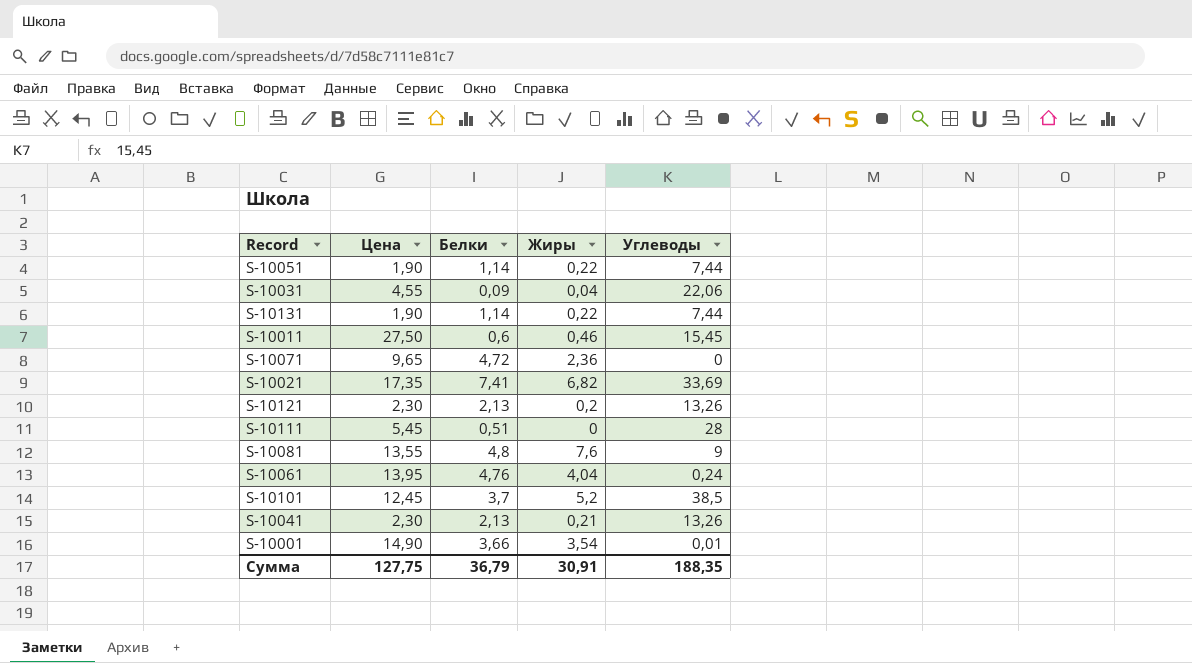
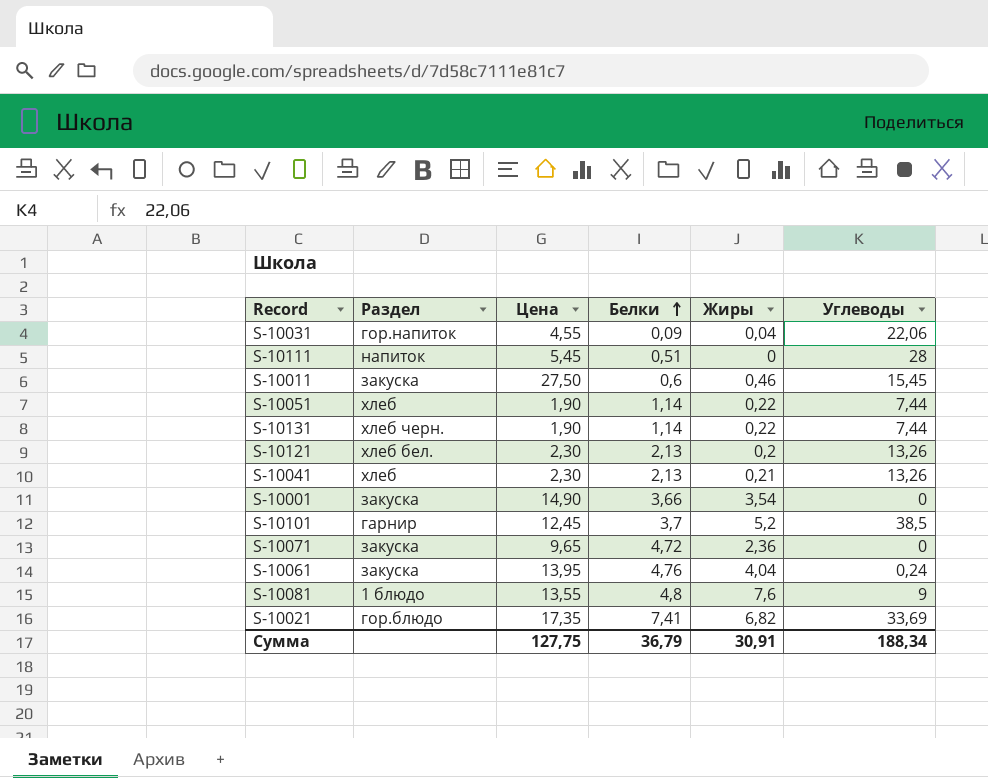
row order: none -> Белки ascending
column Раздел | position: none -> 2
S-10001 | Углеводы: 0,01 -> 0
Сумма | Углеводы: 188,35 -> 188,34

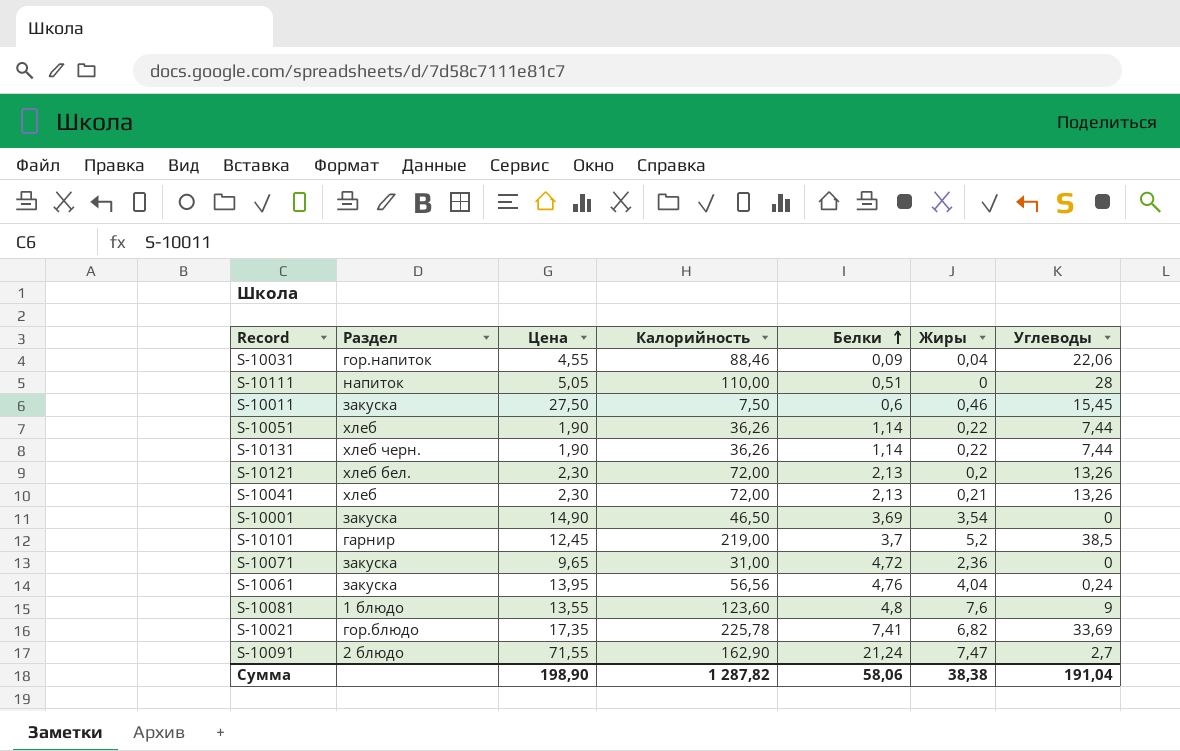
column Калорийность | position: none -> 4
S-10111 | Цена: 5,45 -> 5,05
S-10001 | Белки: 3,66 -> 3,69
row S-10091: none -> 2 блюдо | 71,55 | 162,90 | 21,24 | 7,47 | 2,7
Сумма | Цена: 127,75 -> 198,90
Сумма | Белки: 36,79 -> 58,06
Сумма | Жиры: 30,91 -> 38,38
Сумма | Углеводы: 188,34 -> 191,04

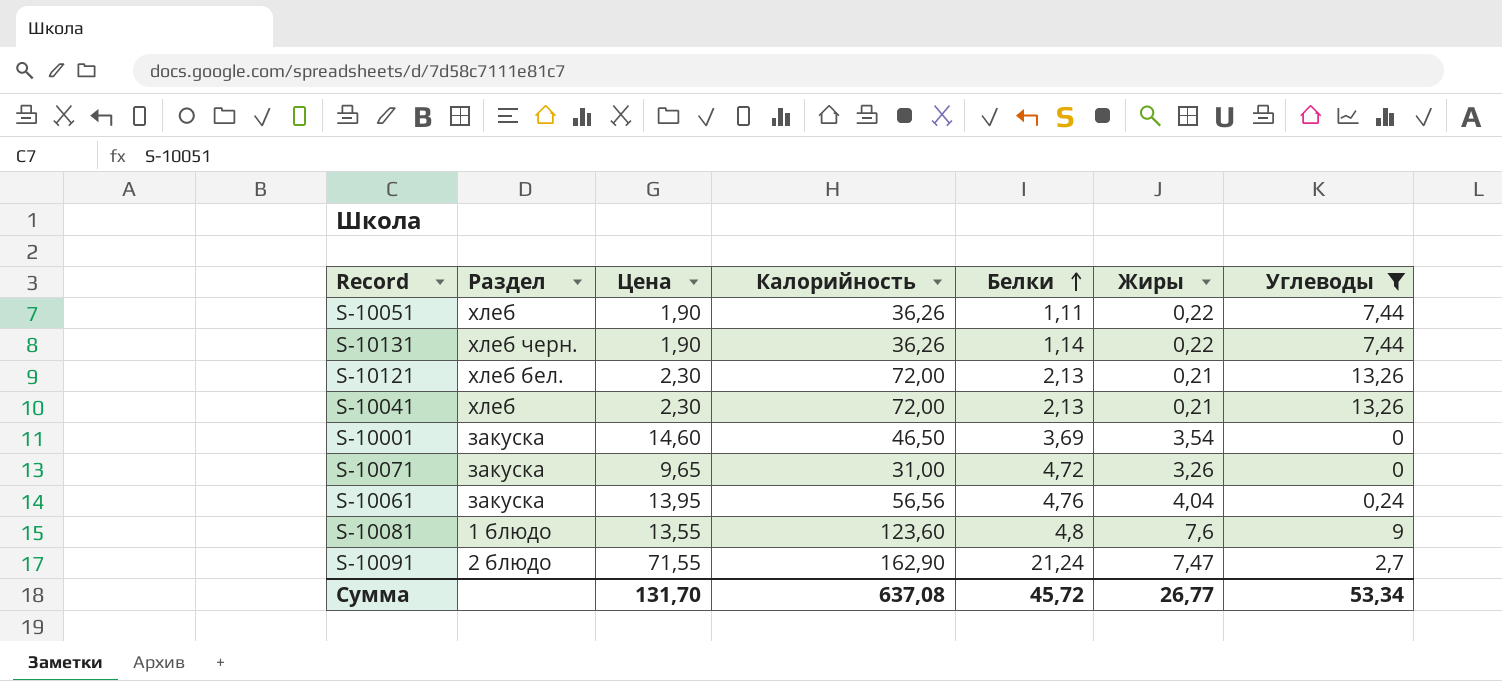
filter: none -> Углеводы <= 13,26
S-10051 | Белки: 1,14 -> 1,11
S-10121 | Жиры: 0,2 -> 0,21
S-10001 | Цена: 14,90 -> 14,60
S-10071 | Жиры: 2,36 -> 3,26
Сумма | Цена: 198,90 -> 131,70
Сумма | Калорийность: 1 287,82 -> 637,08
Сумма | Белки: 58,06 -> 45,72
Сумма | Жиры: 38,38 -> 26,77
Сумма | Углеводы: 191,04 -> 53,34

